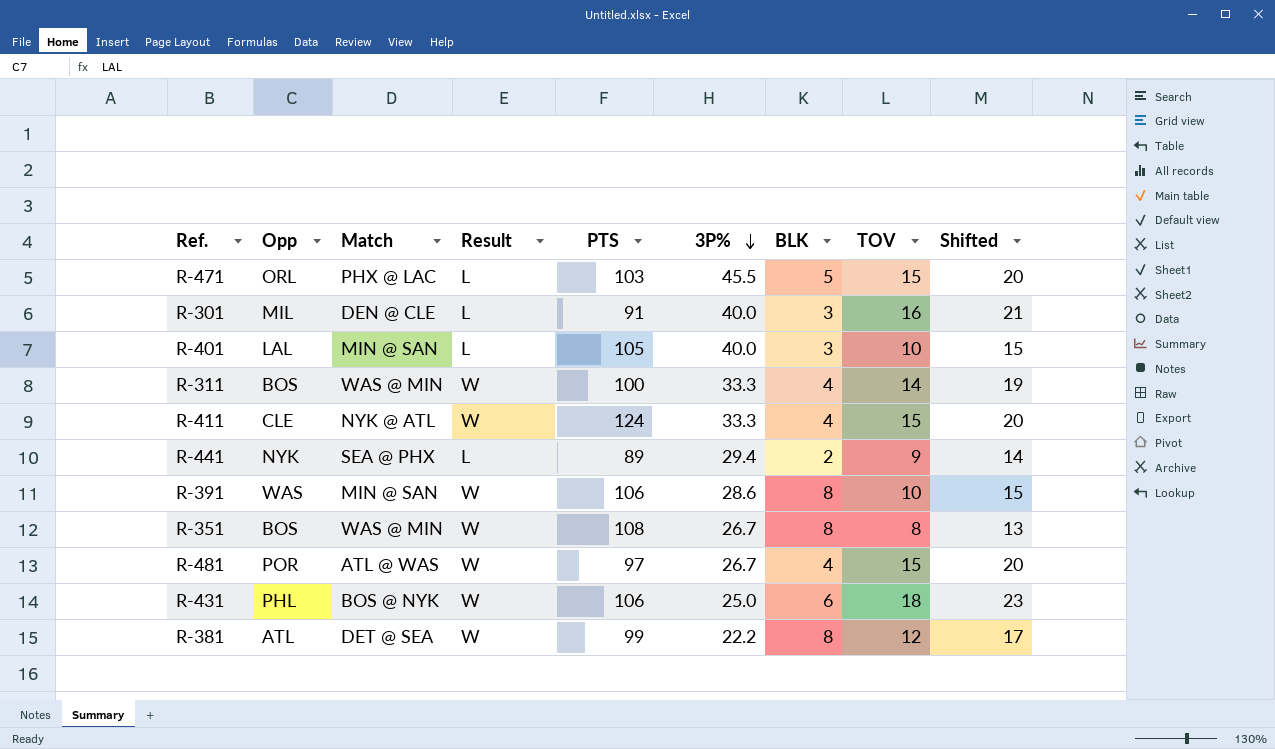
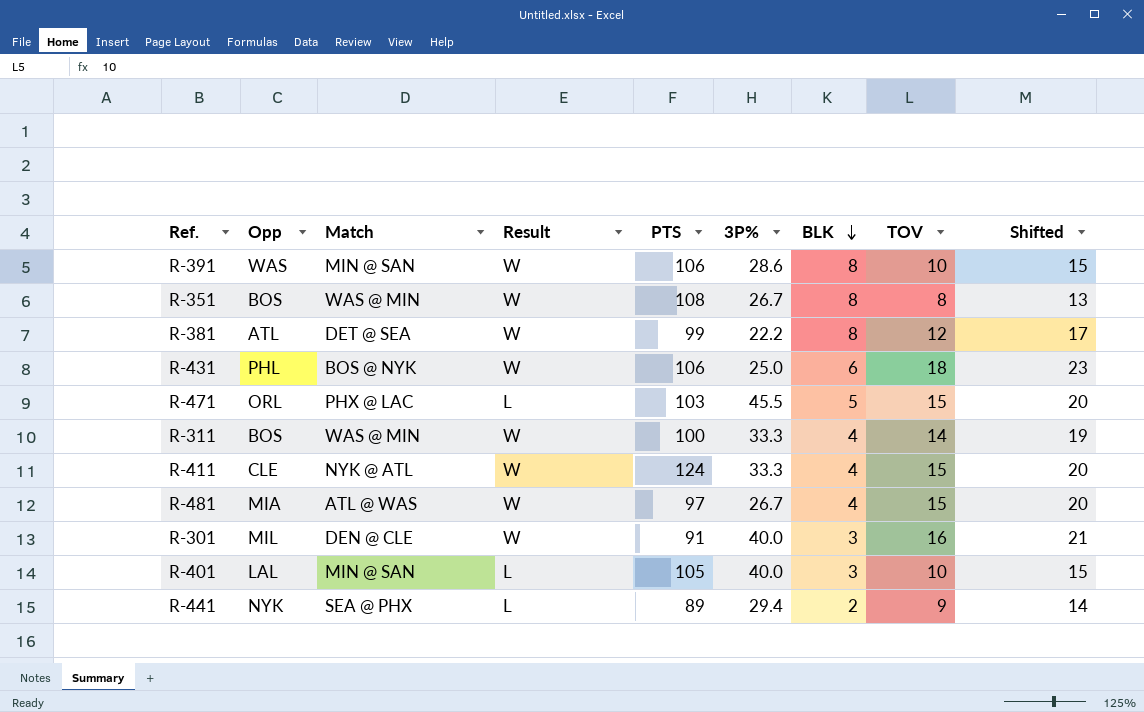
row order: 3P% descending -> BLK descending
R-481 | Opp: POR -> MIA
R-301 | Result: L -> W

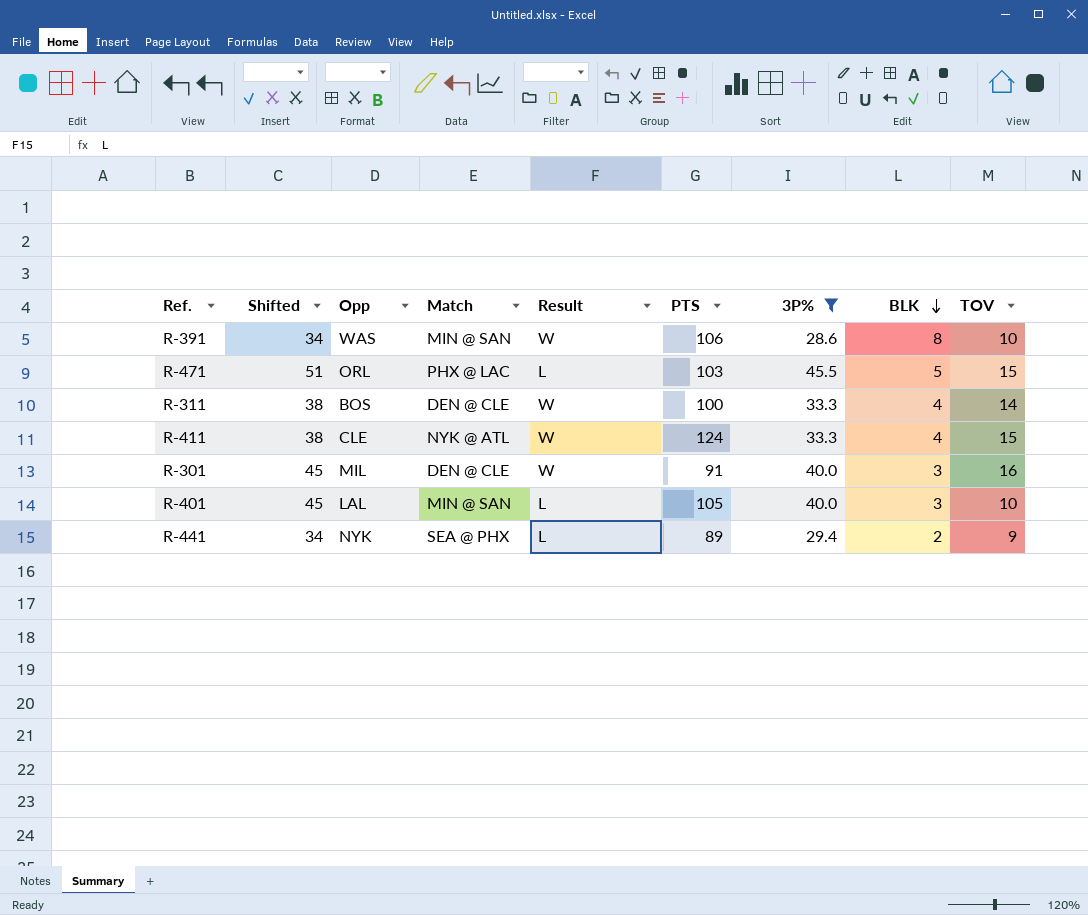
filter: none -> 3P% >= 28.6
column Shifted | formula: [TOV] + 5 -> [3P%] + 5
column Shifted | position: 9 -> 2
R-311 | Match: WAS @ MIN -> DEN @ CLE

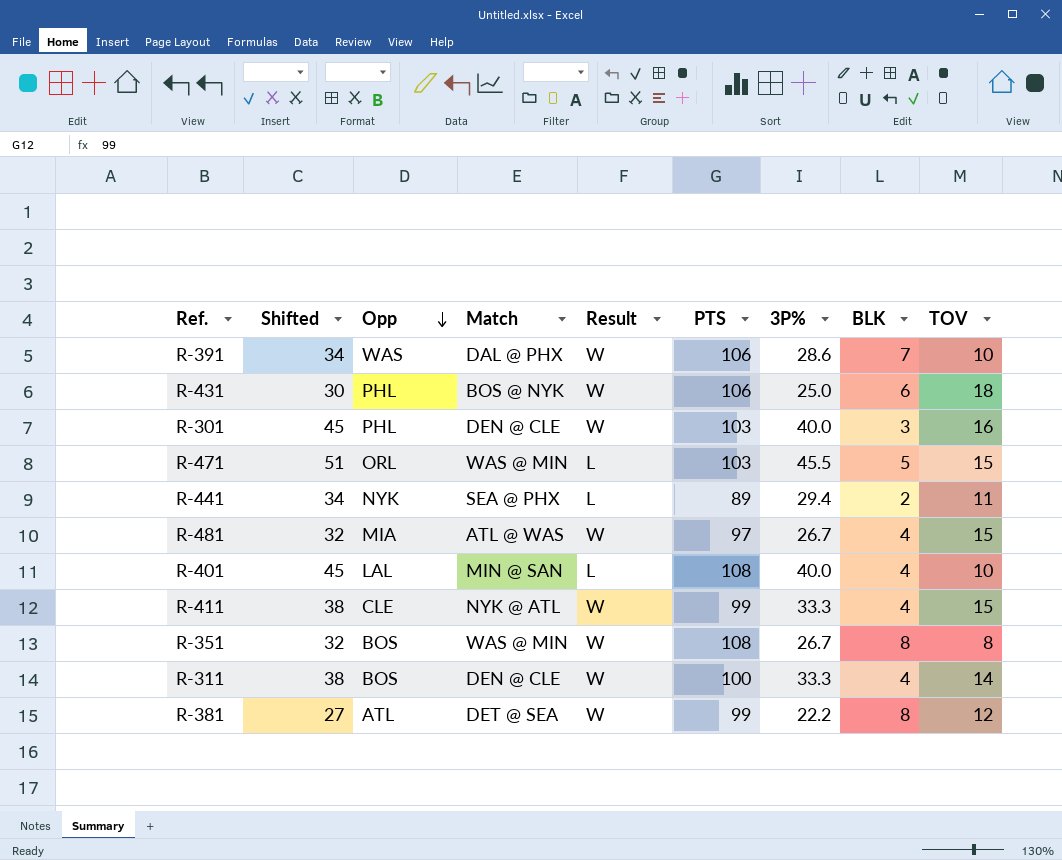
filter: 3P% >= 28.6 -> none
row order: BLK descending -> Opp descending
R-391 | Match: MIN @ SAN -> DAL @ PHX
R-391 | BLK: 8 -> 7
R-301 | Opp: MIL -> PHL
R-301 | PTS: 91 -> 103
R-471 | Match: PHX @ LAC -> WAS @ MIN
R-441 | TOV: 9 -> 11
R-401 | PTS: 105 -> 108
R-401 | BLK: 3 -> 4
R-411 | PTS: 124 -> 99

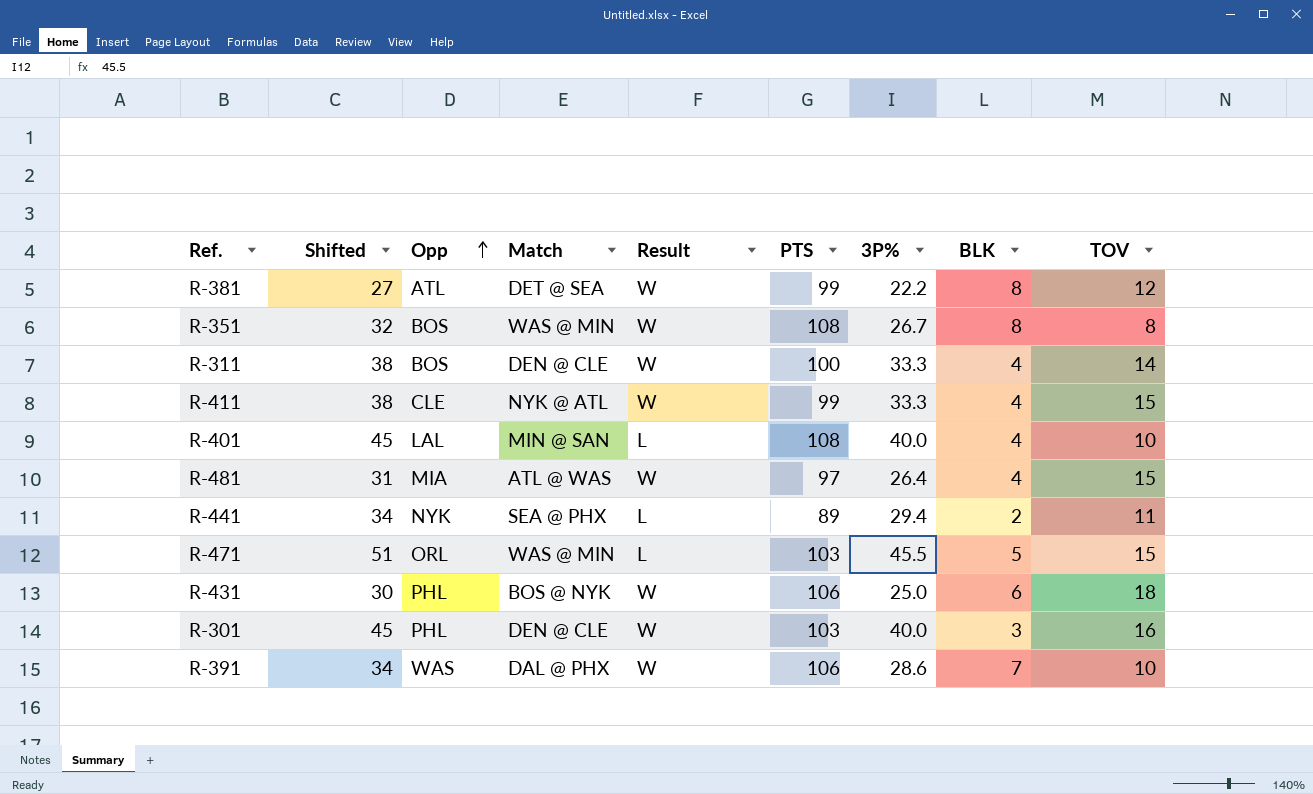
row order: Opp descending -> Opp ascending
R-481 | Shifted: 32 -> 31
R-481 | 3P%: 26.7 -> 26.4

